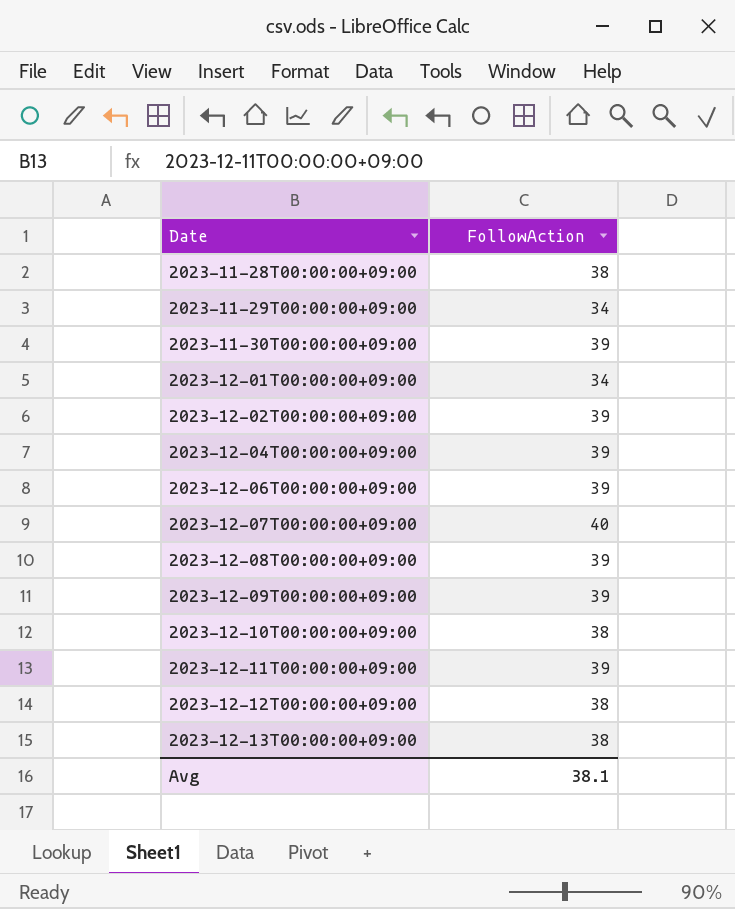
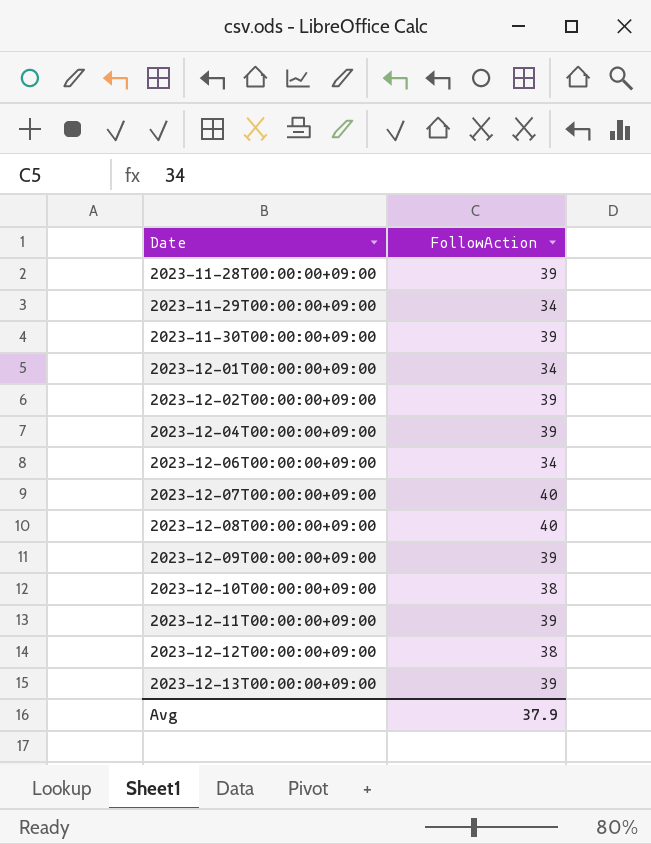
2023-11-28T00:00:00+09:00 | FollowAction: 38 -> 39
2023-12-06T00:00:00+09:00 | FollowAction: 39 -> 34
2023-12-08T00:00:00+09:00 | FollowAction: 39 -> 40
2023-12-13T00:00:00+09:00 | FollowAction: 38 -> 39
Avg | FollowAction: 38.1 -> 37.9

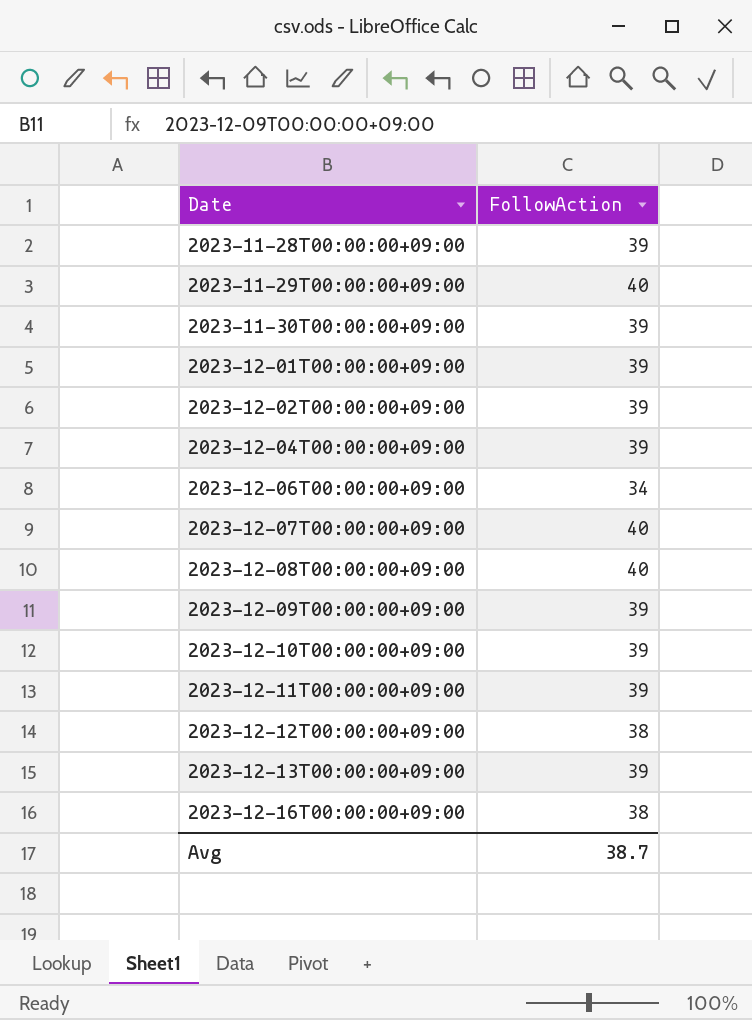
2023-11-29T00:00:00+09:00 | FollowAction: 34 -> 40
2023-12-01T00:00:00+09:00 | FollowAction: 34 -> 39
2023-12-10T00:00:00+09:00 | FollowAction: 38 -> 39
row 2023-12-16T00:00:00+09:00: none -> 38
Avg | FollowAction: 37.9 -> 38.7

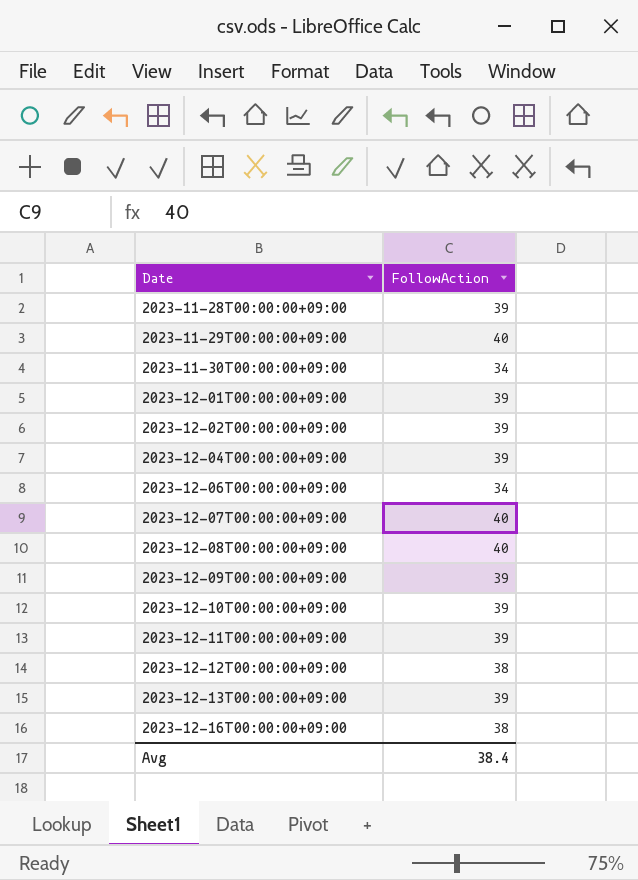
2023-11-30T00:00:00+09:00 | FollowAction: 39 -> 34
Avg | FollowAction: 38.7 -> 38.4

